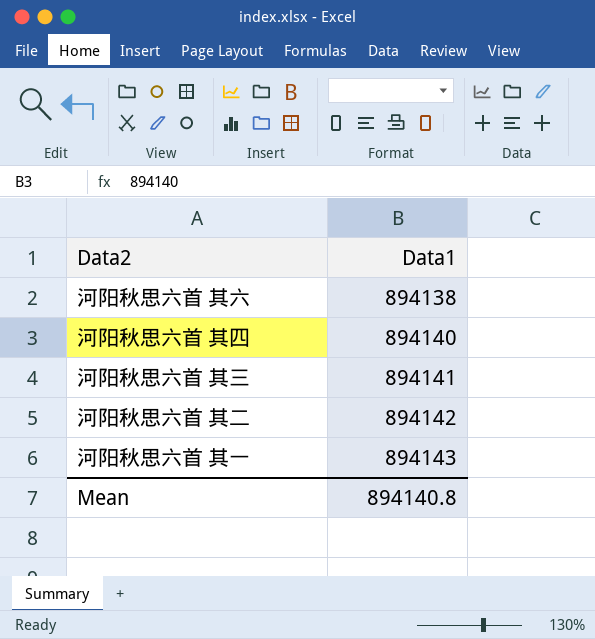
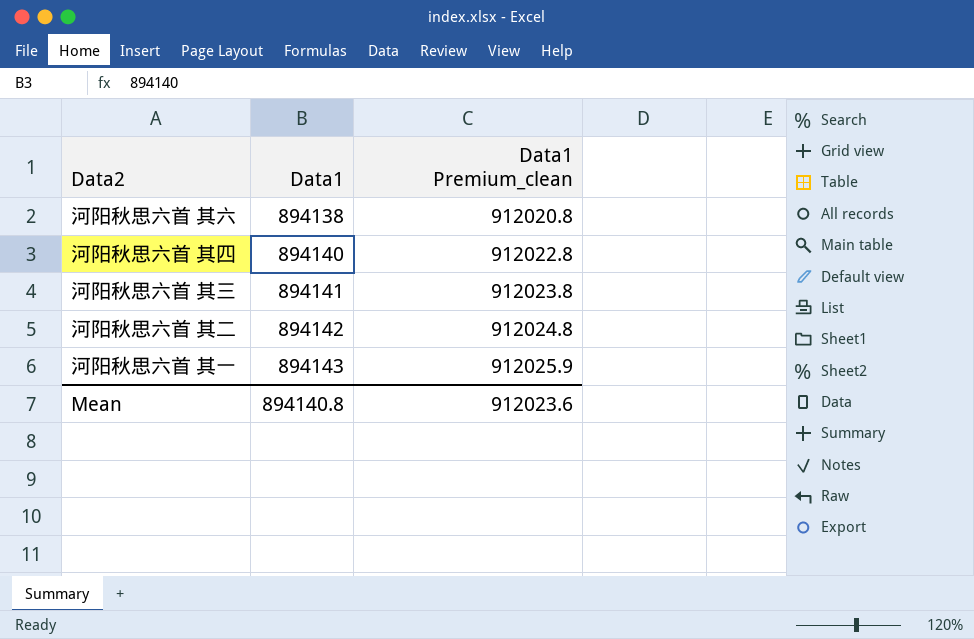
column Data1 Premium_clean | formula: none -> [Data1] * 1.02

